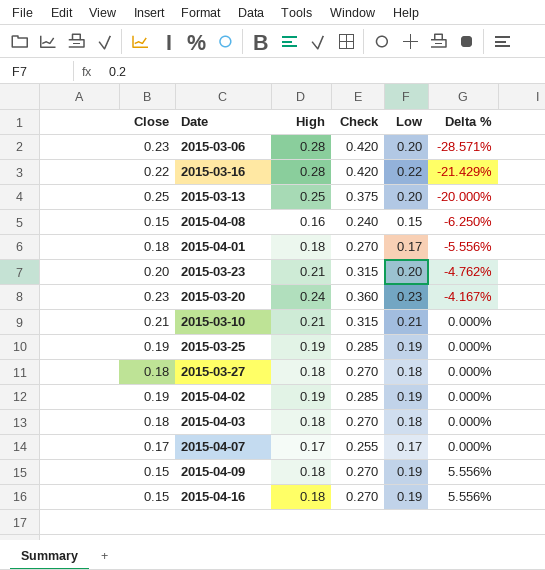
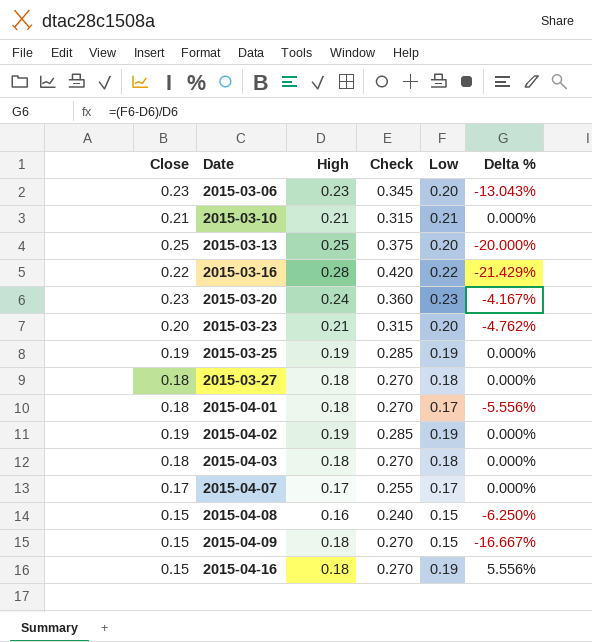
row order: Delta % ascending -> Date ascending
2015-03-06 | High: 0.28 -> 0.23
2015-03-06 | Check: 0.420 -> 0.345
2015-03-06 | Delta %: -28.571% -> -13.043%
2015-04-09 | Low: 0.19 -> 0.15
2015-04-09 | Delta %: 5.556% -> -16.667%

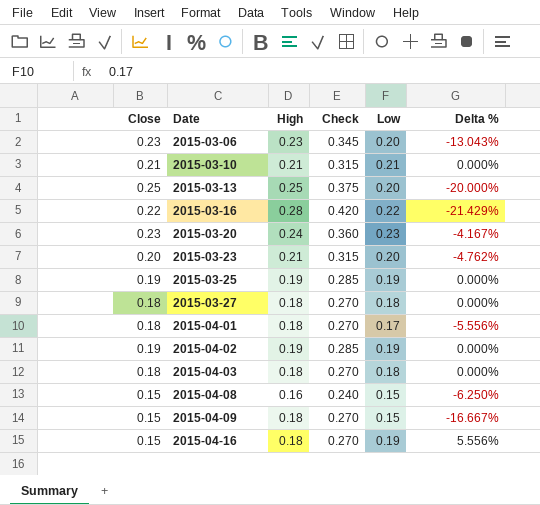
row 2015-04-07: 0.17 | 0.17 | 0.255 | 0.17 | 0.000% -> none

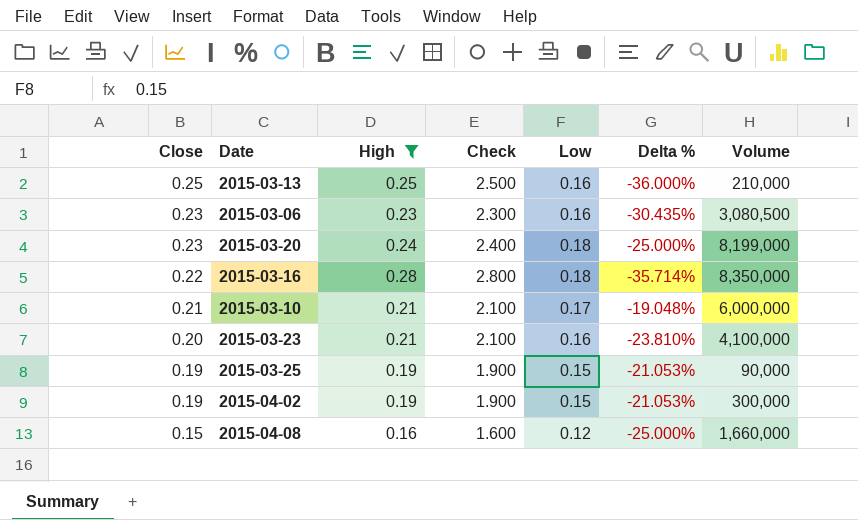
filter: none -> High != 0.18
row order: Date ascending -> Close descending
column Check | formula: [High] * 1.5 -> [High] * 10
column Volume | position: none -> 7
2015-03-13 | Low: 0.20 -> 0.16
2015-03-13 | Delta %: -20.000% -> -36.000%
2015-03-06 | Low: 0.20 -> 0.16
2015-03-06 | Delta %: -13.043% -> -30.435%
2015-03-20 | Low: 0.23 -> 0.18
2015-03-20 | Delta %: -4.167% -> -25.000%
2015-03-16 | Low: 0.22 -> 0.18
2015-03-16 | Delta %: -21.429% -> -35.714%
2015-03-10 | Low: 0.21 -> 0.17
2015-03-10 | Delta %: 0.000% -> -19.048%
2015-03-23 | Low: 0.20 -> 0.16
2015-03-23 | Delta %: -4.762% -> -23.810%
2015-03-25 | Low: 0.19 -> 0.15
2015-03-25 | Delta %: 0.000% -> -21.053%
2015-04-02 | Low: 0.19 -> 0.15
2015-04-02 | Delta %: 0.000% -> -21.053%
2015-04-08 | Low: 0.15 -> 0.12
2015-04-08 | Delta %: -6.250% -> -25.000%

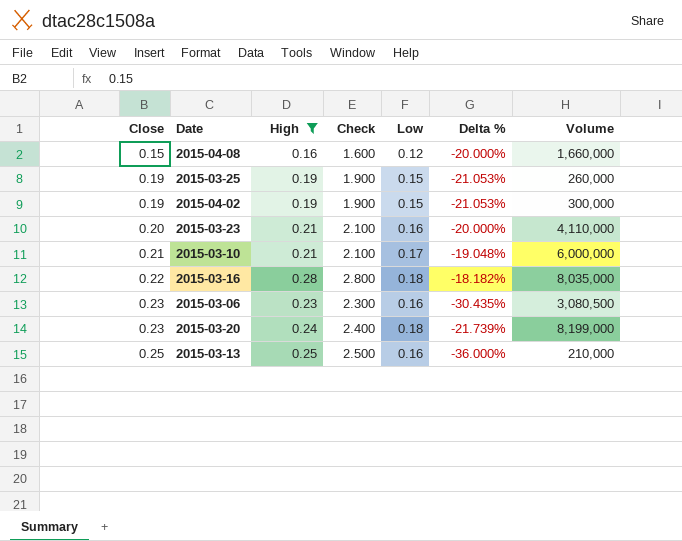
row order: Close descending -> Close ascending
column Delta % | formula: ([Low] - [High]) / [High] -> ([Low] - [Close]) / [Close]
2015-03-25 | Volume: 90,000 -> 260,000
2015-03-23 | Volume: 4,100,000 -> 4,110,000
2015-03-16 | Volume: 8,350,000 -> 8,035,000

